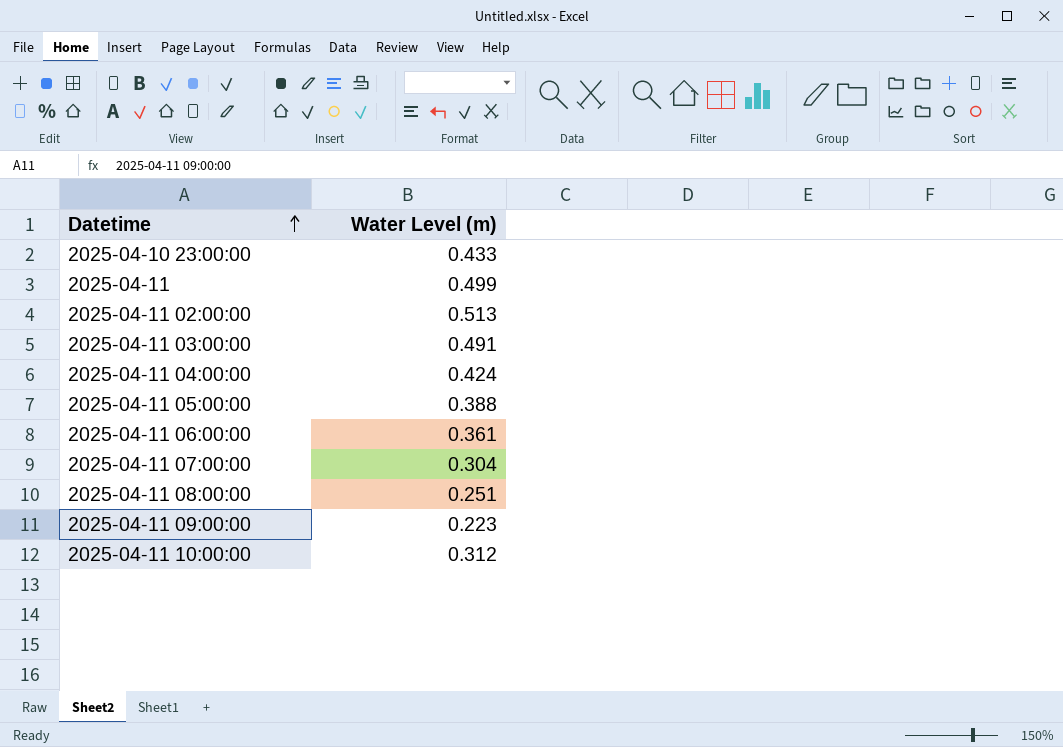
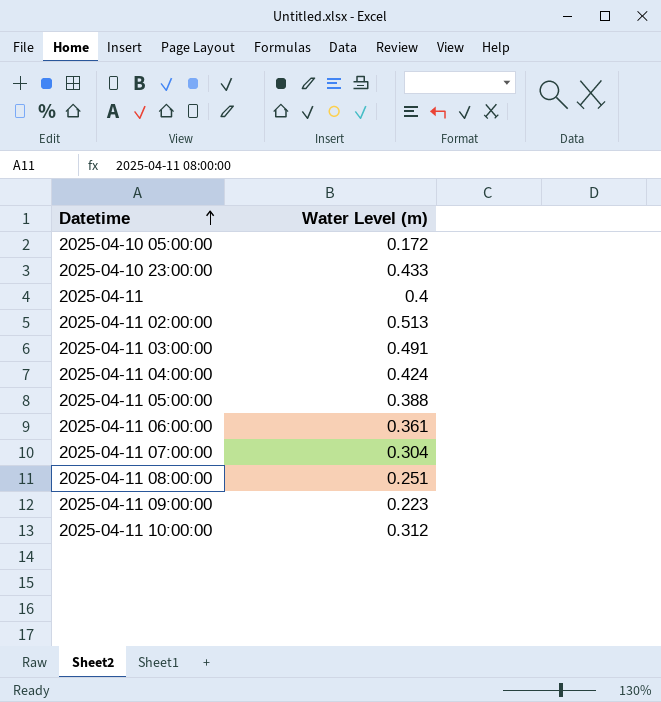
row 2025-04-10 05:00:00: none -> 0.172
2025-04-11 | Water Level (m): 0.499 -> 0.4

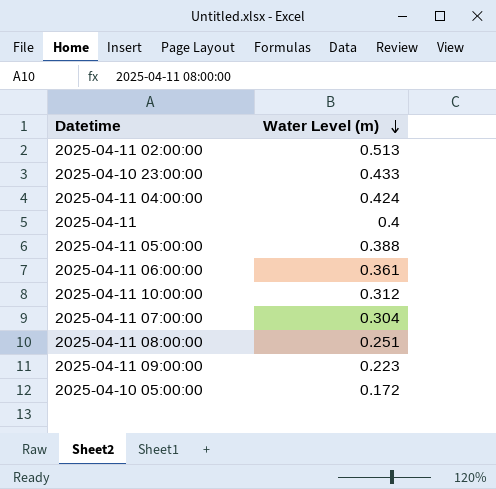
row order: Datetime ascending -> Water Level (m) descending
row 2025-04-11 03:00:00: 0.491 -> none

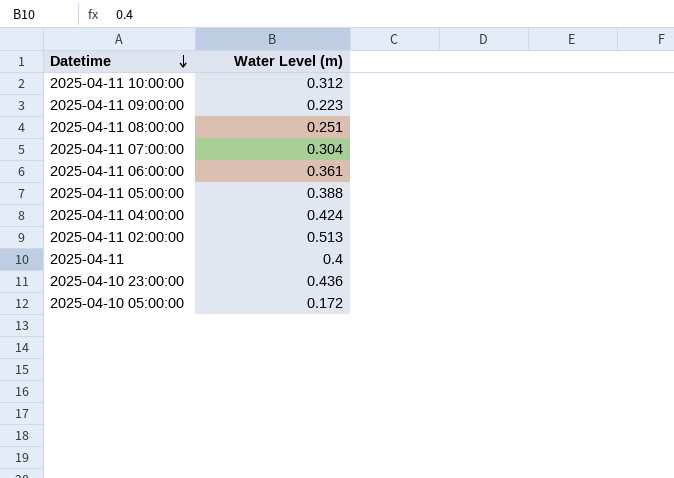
row order: Water Level (m) descending -> Datetime descending
2025-04-10 23:00:00 | Water Level (m): 0.433 -> 0.436

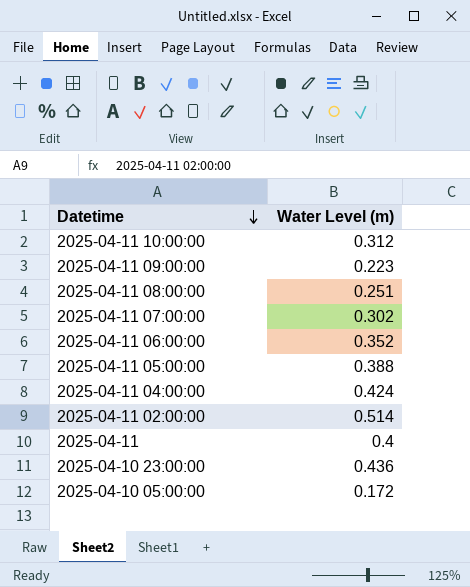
2025-04-11 07:00:00 | Water Level (m): 0.304 -> 0.302
2025-04-11 06:00:00 | Water Level (m): 0.361 -> 0.352
2025-04-11 02:00:00 | Water Level (m): 0.513 -> 0.514

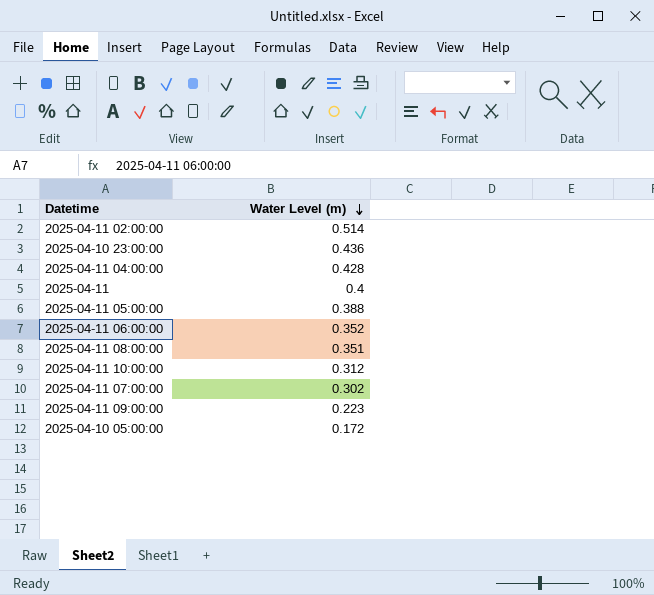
row order: Datetime descending -> Water Level (m) descending
2025-04-11 04:00:00 | Water Level (m): 0.424 -> 0.428
2025-04-11 08:00:00 | Water Level (m): 0.251 -> 0.351

